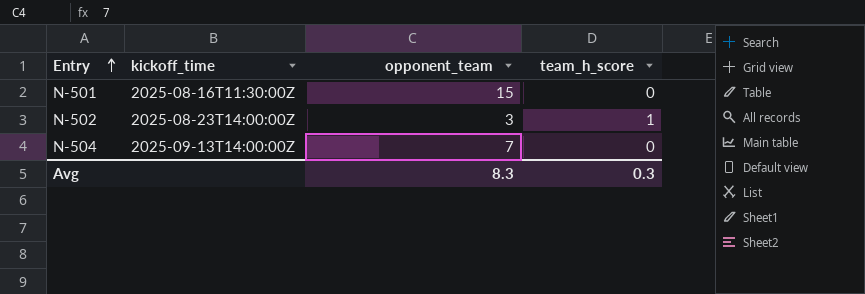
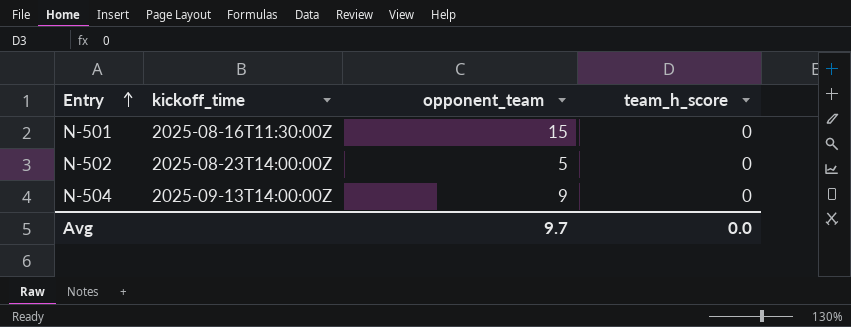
N-502 | opponent_team: 3 -> 5
N-502 | team_h_score: 1 -> 0
N-504 | opponent_team: 7 -> 9
Avg | opponent_team: 8.3 -> 9.7
Avg | team_h_score: 0.3 -> 0.0

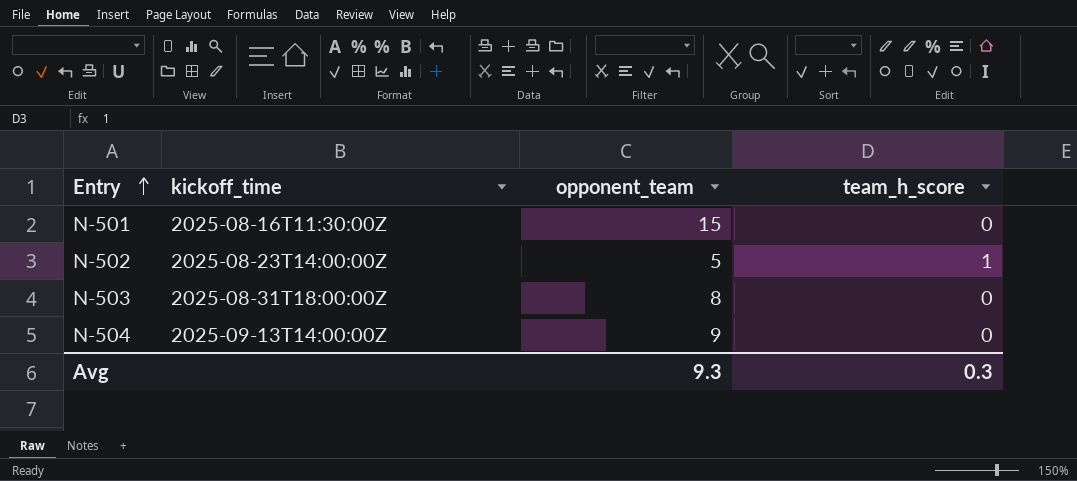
N-502 | team_h_score: 0 -> 1
row N-503: none -> 2025-08-31T18:00:00Z | 8 | 0
Avg | opponent_team: 9.7 -> 9.3
Avg | team_h_score: 0.0 -> 0.3

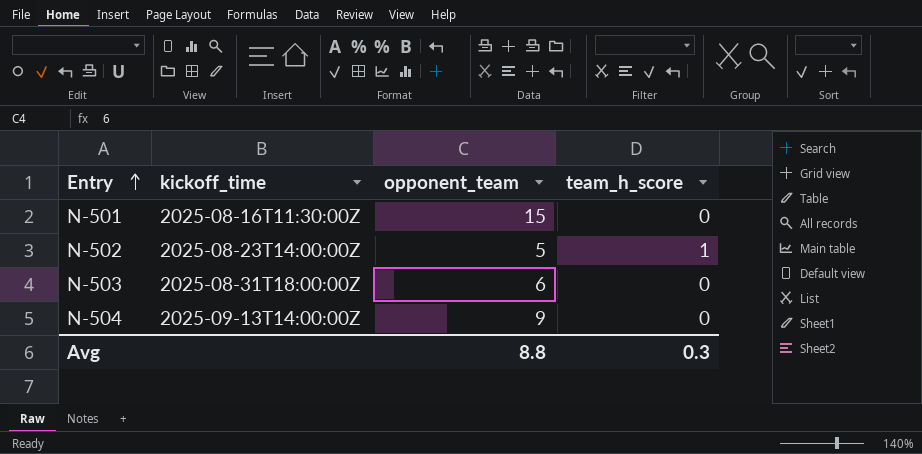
N-503 | opponent_team: 8 -> 6
Avg | opponent_team: 9.3 -> 8.8

